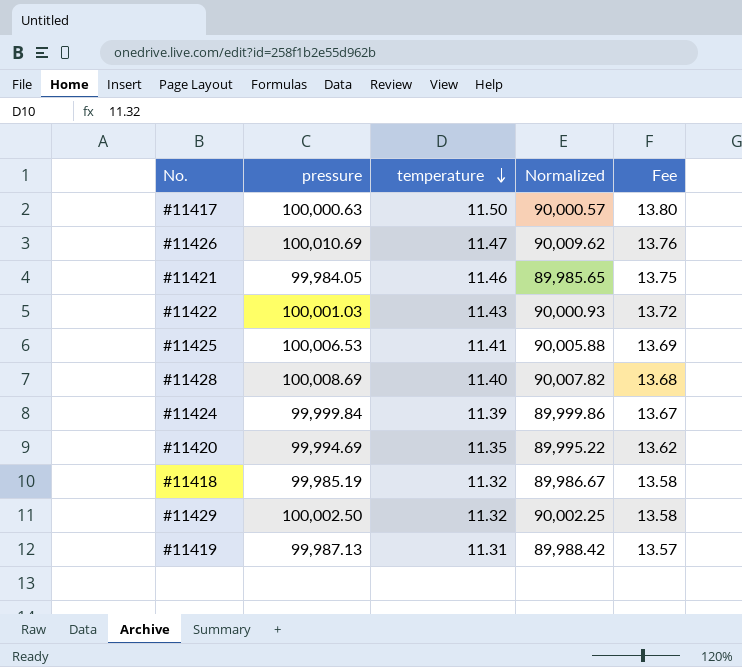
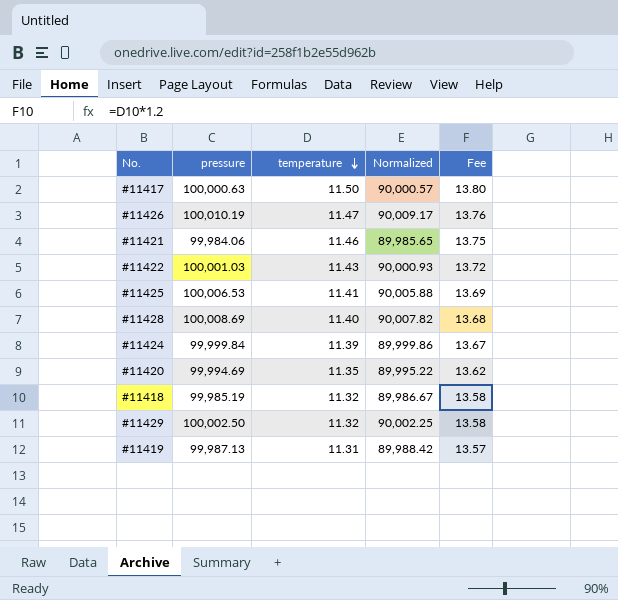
#11426 | pressure: 100,010.69 -> 100,010.19
#11426 | Normalized: 90,009.62 -> 90,009.17
#11421 | pressure: 99,984.05 -> 99,984.06

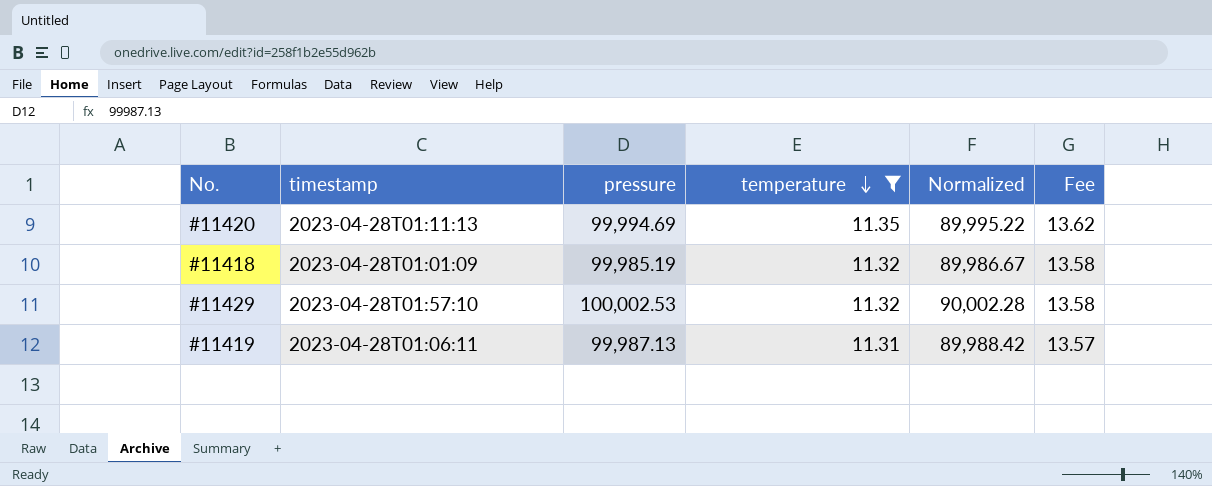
filter: none -> temperature <= 11.35
column timestamp | position: none -> 2
#11429 | pressure: 100,002.50 -> 100,002.53
#11429 | Normalized: 90,002.25 -> 90,002.28

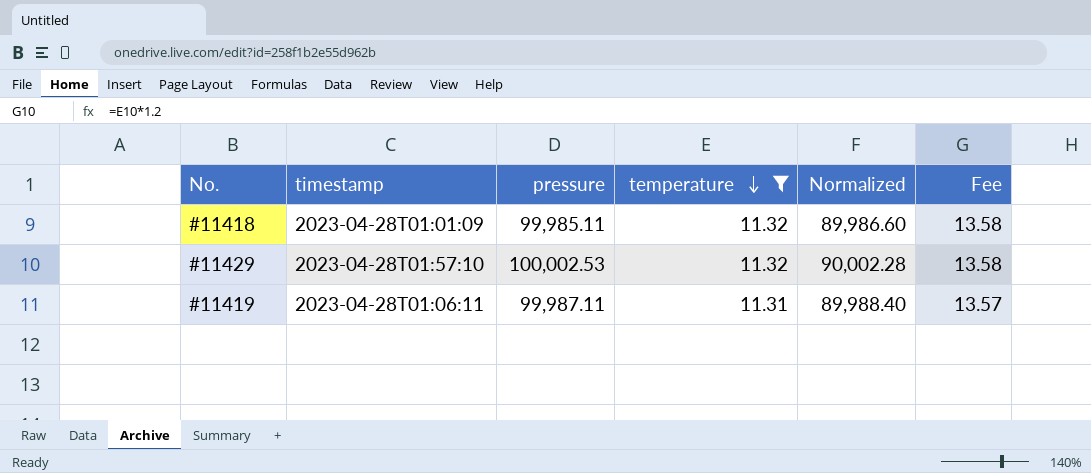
row #11420: 2023-04-28T01:11:13 | 99,994.69 | 11.35 | 89,995.22 | 13.62 -> none
#11418 | pressure: 99,985.19 -> 99,985.11
#11418 | Normalized: 89,986.67 -> 89,986.60
#11419 | pressure: 99,987.13 -> 99,987.11
#11419 | Normalized: 89,988.42 -> 89,988.40

